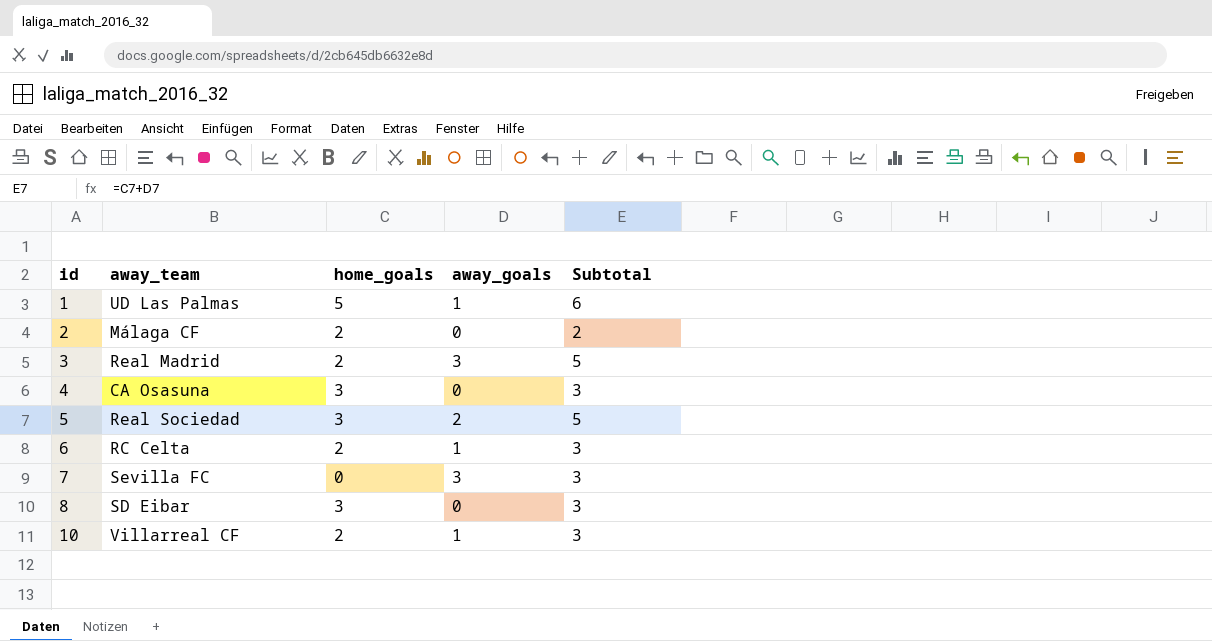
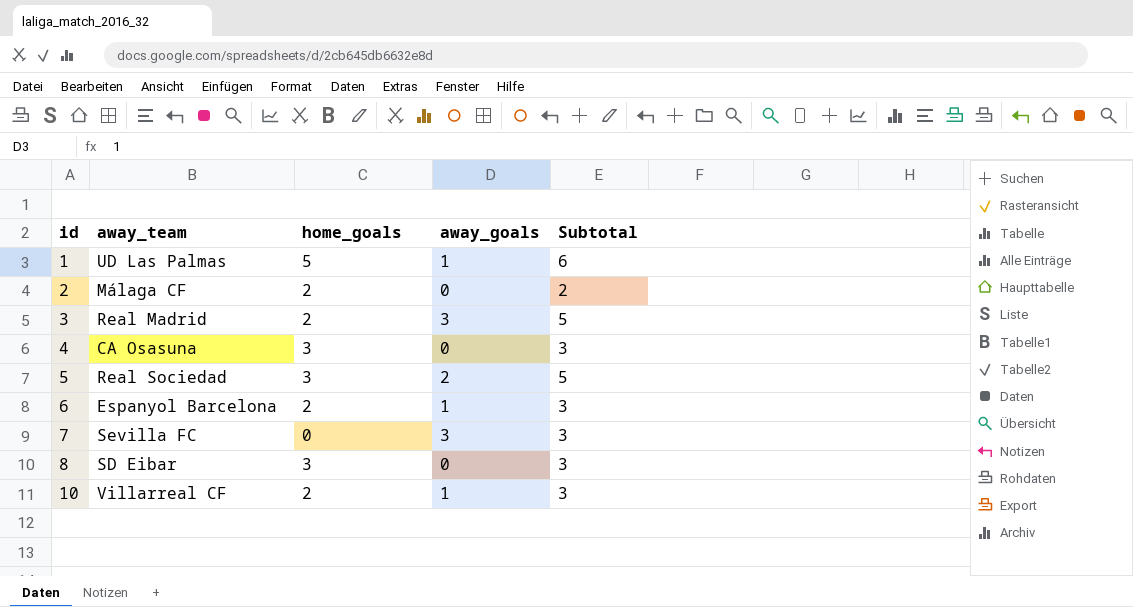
6 | away_team: RC Celta -> Espanyol Barcelona

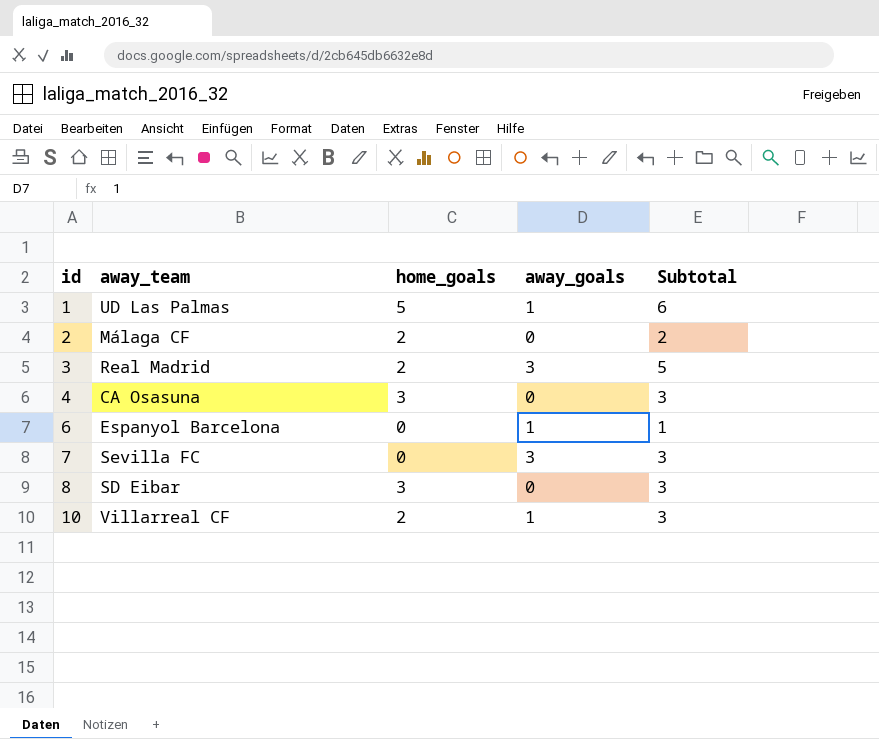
row 5: Real Sociedad | 3 | 2 | 5 -> none
6 | home_goals: 2 -> 0
6 | Subtotal: 3 -> 1

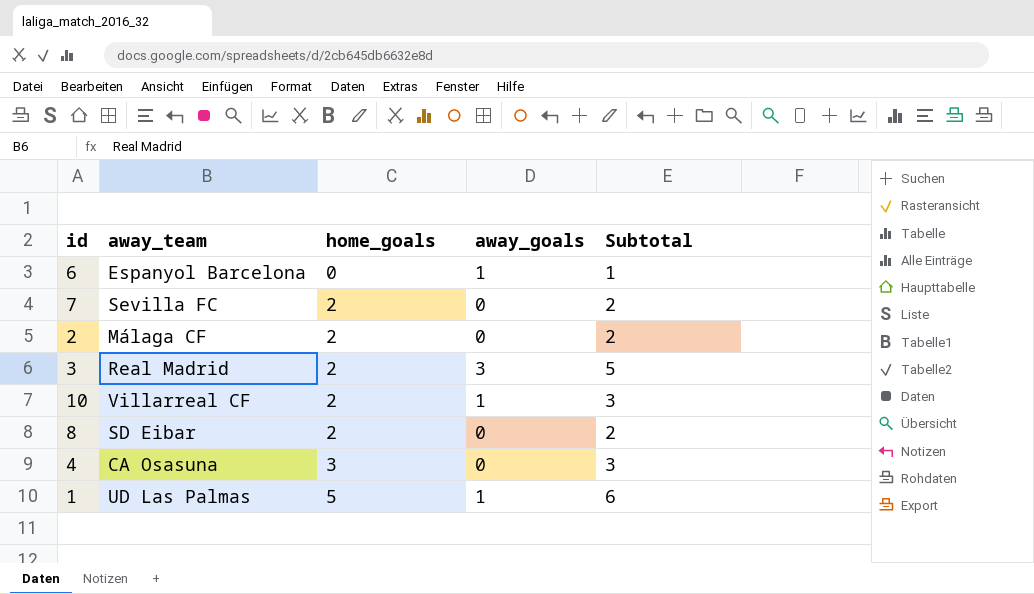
row order: id ascending -> home_goals ascending
7 | home_goals: 0 -> 2
7 | away_goals: 3 -> 0
7 | Subtotal: 3 -> 2
8 | home_goals: 3 -> 2
8 | Subtotal: 3 -> 2

